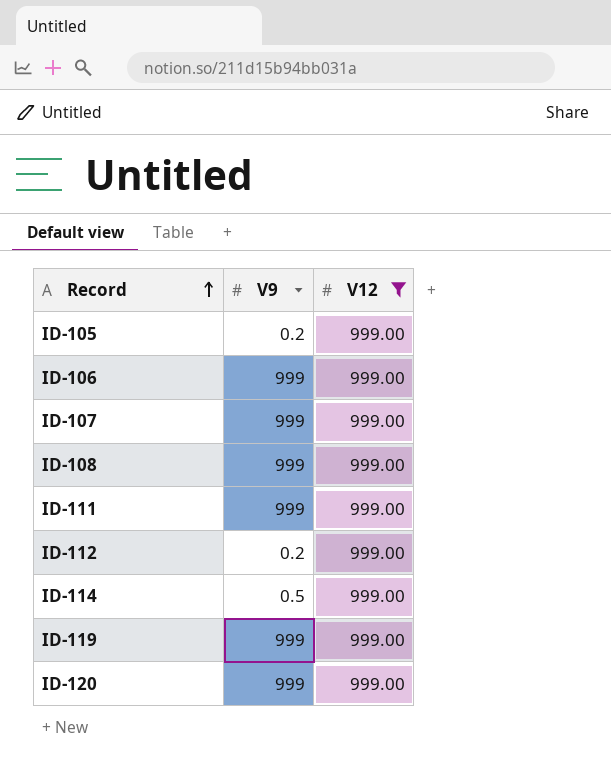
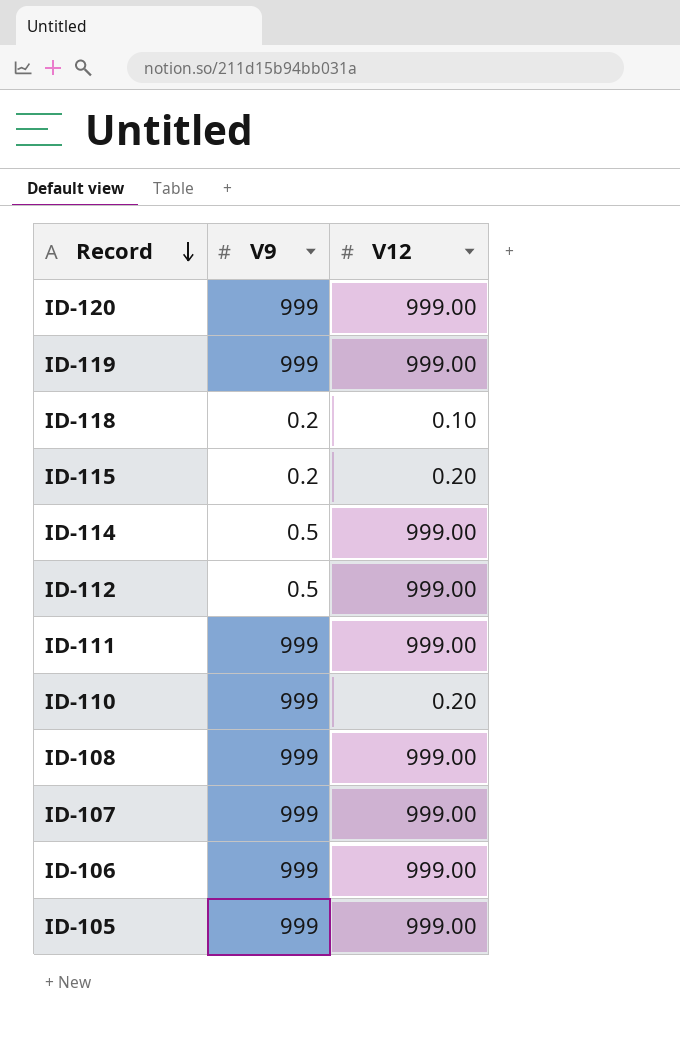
filter: V12 = 999.00 -> none
row order: Record ascending -> Record descending
ID-112 | V9: 0.2 -> 0.5
ID-105 | V9: 0.2 -> 999

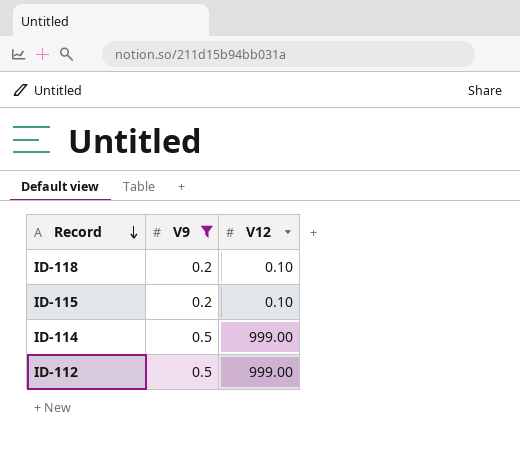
filter: none -> V9 != 999
ID-115 | V12: 0.20 -> 0.10

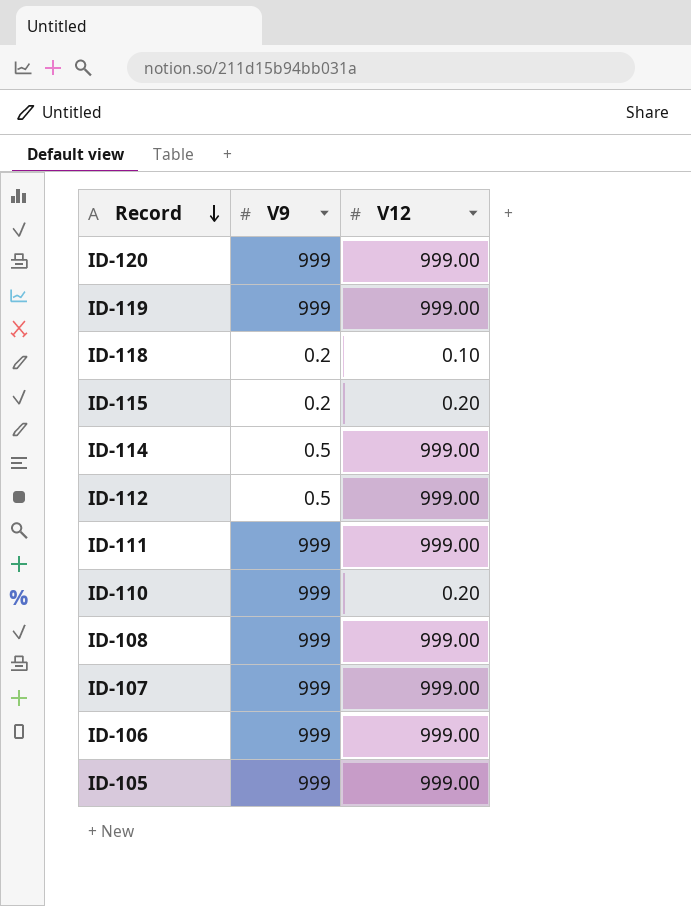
filter: V9 != 999 -> none
ID-115 | V12: 0.10 -> 0.20

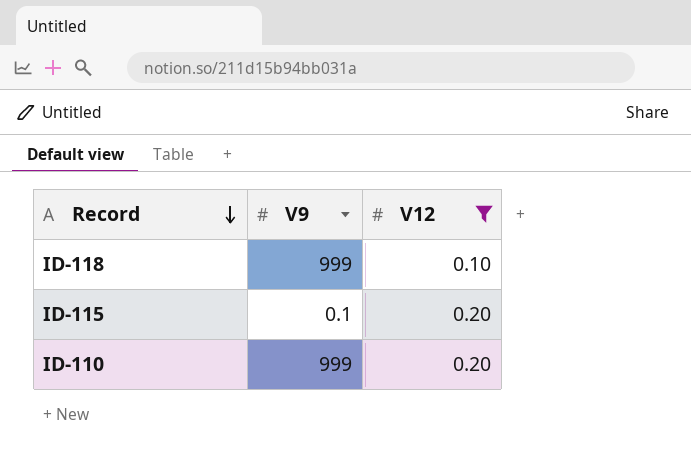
filter: none -> V12 != 999.00
ID-118 | V9: 0.2 -> 999
ID-115 | V9: 0.2 -> 0.1

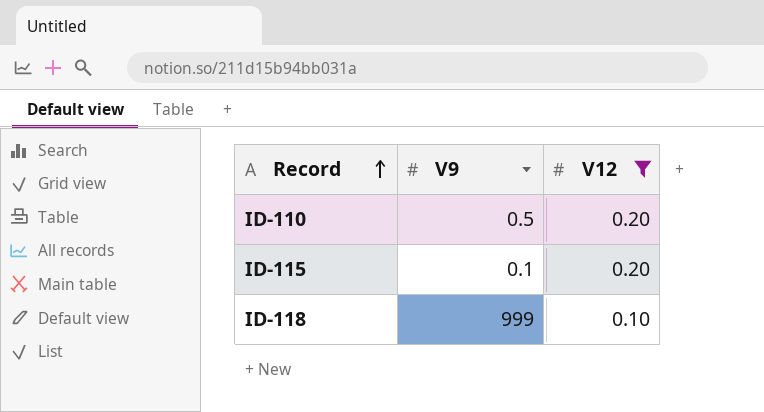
row order: Record descending -> Record ascending
ID-110 | V9: 999 -> 0.5

